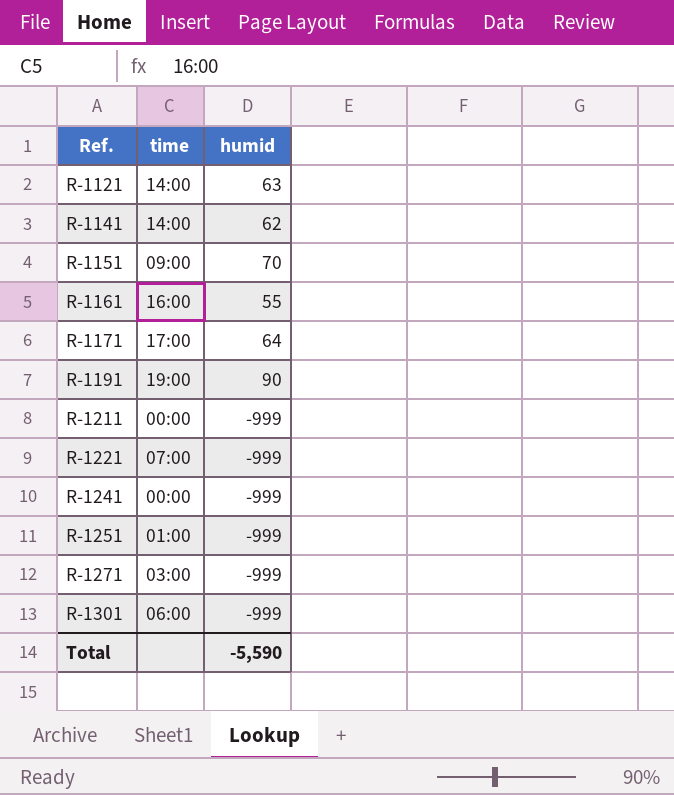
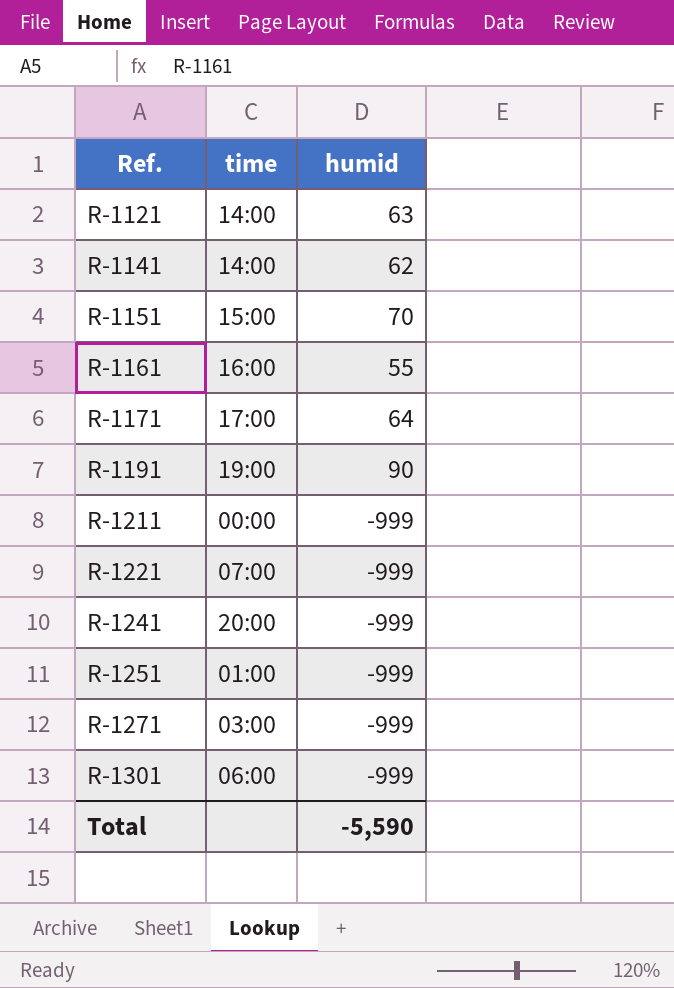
R-1151 | time: 09:00 -> 15:00
R-1241 | time: 00:00 -> 20:00

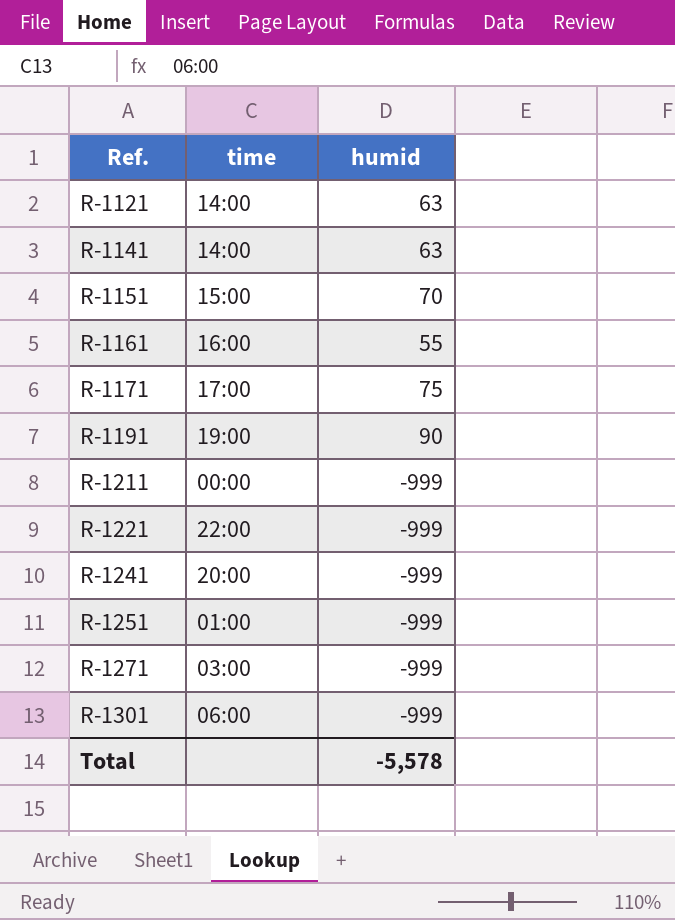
R-1141 | humid: 62 -> 63
R-1171 | humid: 64 -> 75
R-1221 | time: 07:00 -> 22:00
Total | humid: -5,590 -> -5,578

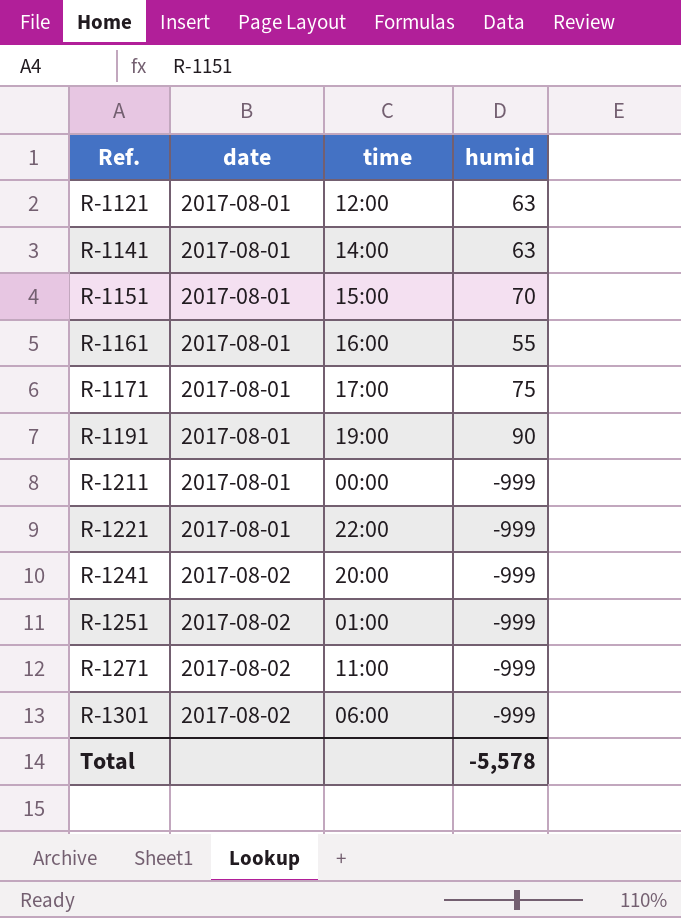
column date | position: none -> 2
R-1121 | time: 14:00 -> 12:00
R-1271 | time: 03:00 -> 11:00

